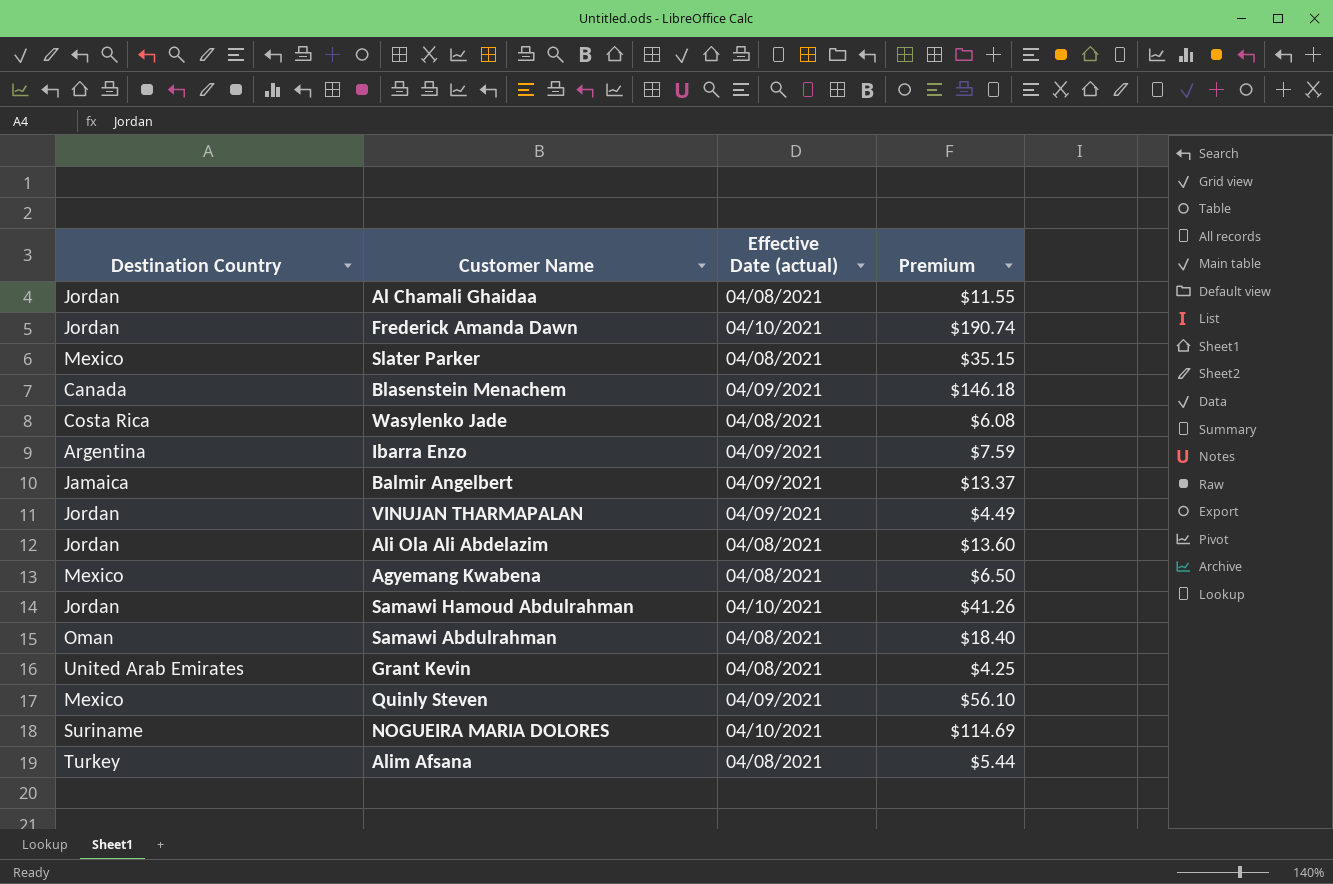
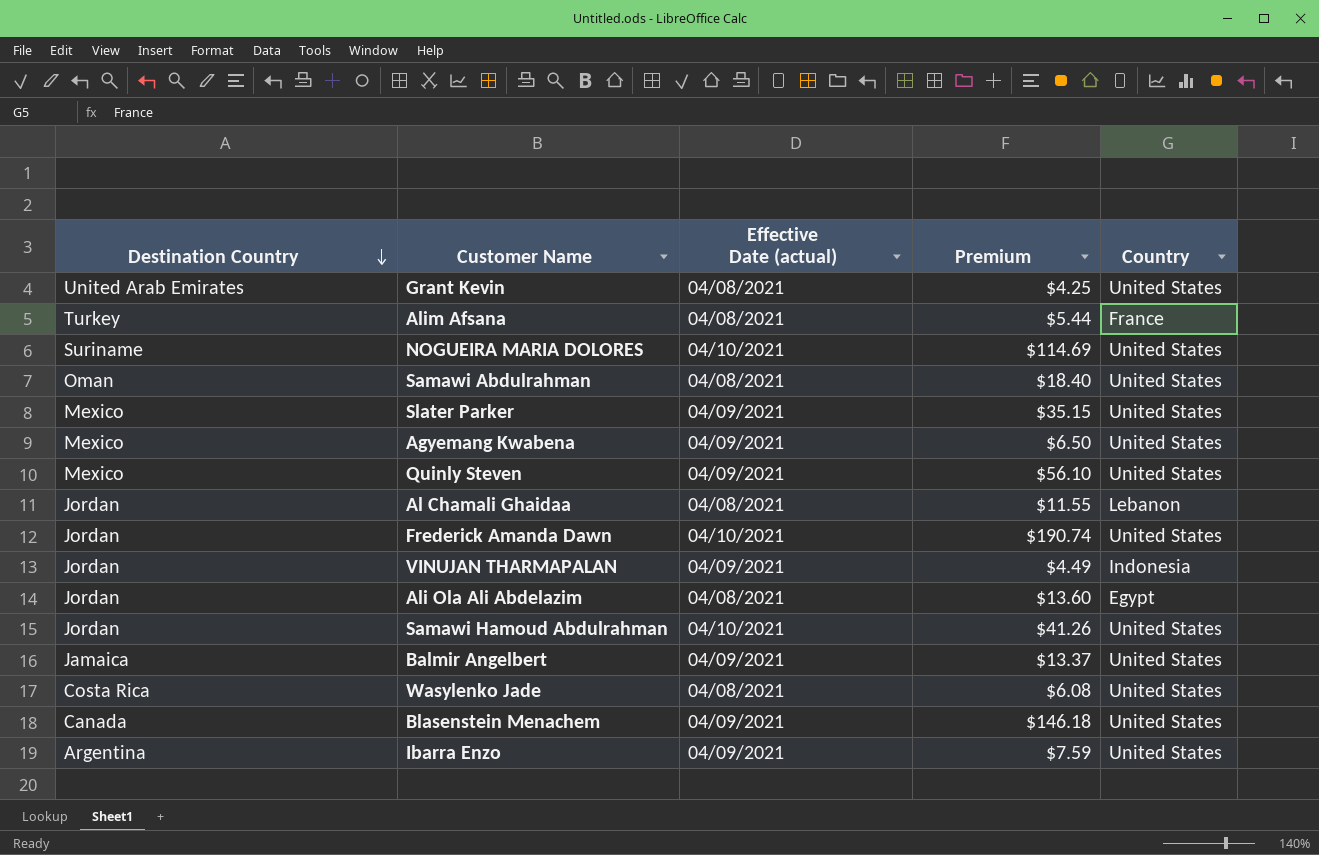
row order: none -> Destination Country descending
column Country | position: none -> 5
Slater Parker | Effective Date (actual): 04/08/2021 -> 04/09/2021
Agyemang Kwabena | Effective Date (actual): 04/08/2021 -> 04/09/2021

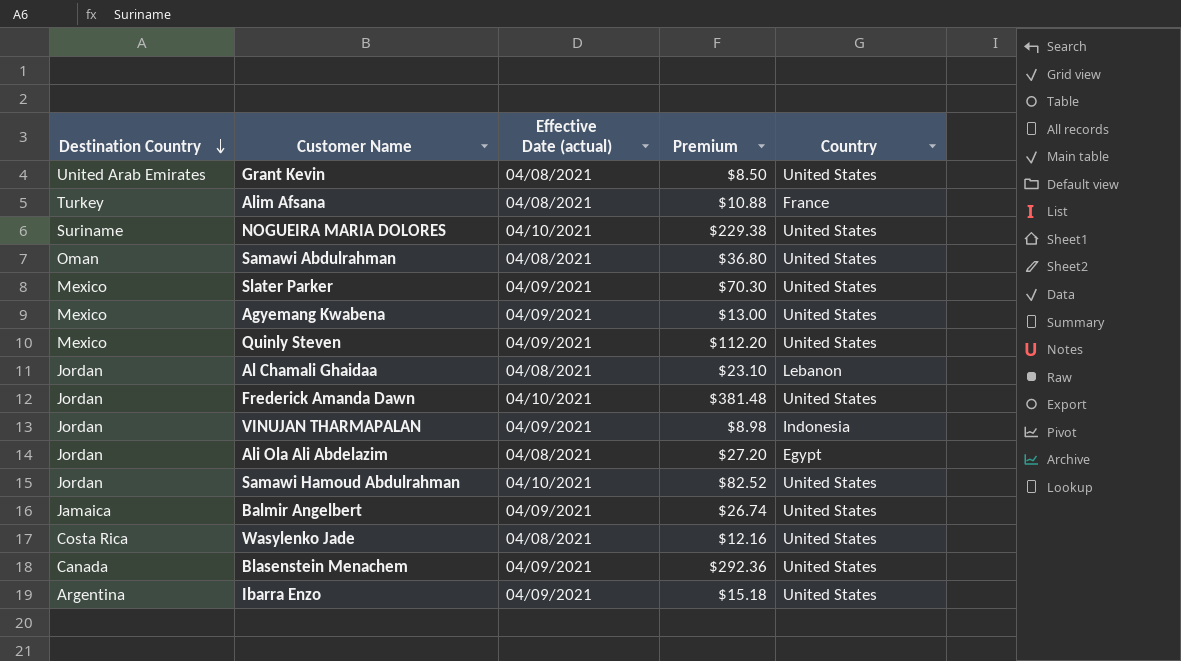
Grant Kevin | Premium: $4.25 -> $8.50
Alim Afsana | Premium: $5.44 -> $10.88
NOGUEIRA MARIA DOLORES | Premium: $114.69 -> $229.38
Samawi Abdulrahman | Premium: $18.40 -> $36.80
Slater Parker | Premium: $35.15 -> $70.30
Agyemang Kwabena | Premium: $6.50 -> $13.00
Quinly Steven | Premium: $56.10 -> $112.20
Al Chamali Ghaidaa | Premium: $11.55 -> $23.10
Frederick Amanda Dawn | Premium: $190.74 -> $381.48
VINUJAN THARMAPALAN | Premium: $4.49 -> $8.98
Ali Ola Ali Abdelazim | Premium: $13.60 -> $27.20
Samawi Hamoud Abdulrahman | Premium: $41.26 -> $82.52
Balmir Angelbert | Premium: $13.37 -> $26.74
Wasylenko Jade | Premium: $6.08 -> $12.16
Blasenstein Menachem | Premium: $146.18 -> $292.36
Ibarra Enzo | Premium: $7.59 -> $15.18

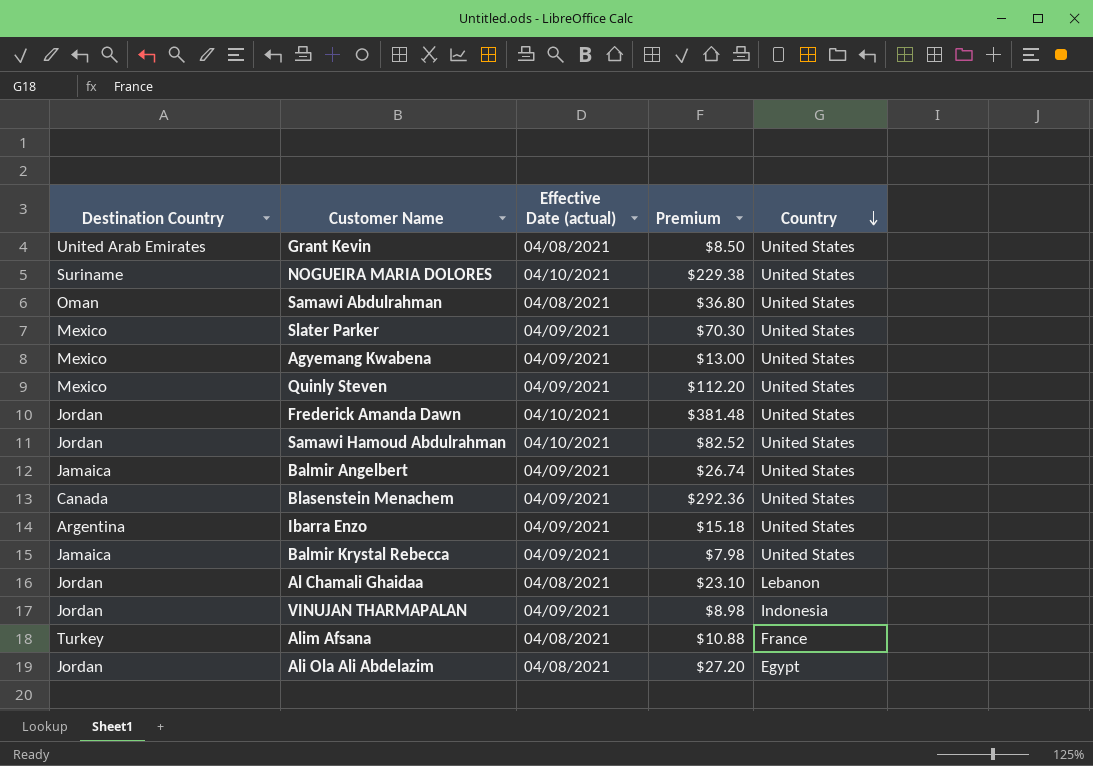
row order: Destination Country descending -> Country descending
row Wasylenko Jade: Costa Rica | 04/08/2021 | $12.16 | United States -> none
row Balmir Krystal Rebecca: none -> Jamaica | 04/09/2021 | $7.98 | United States

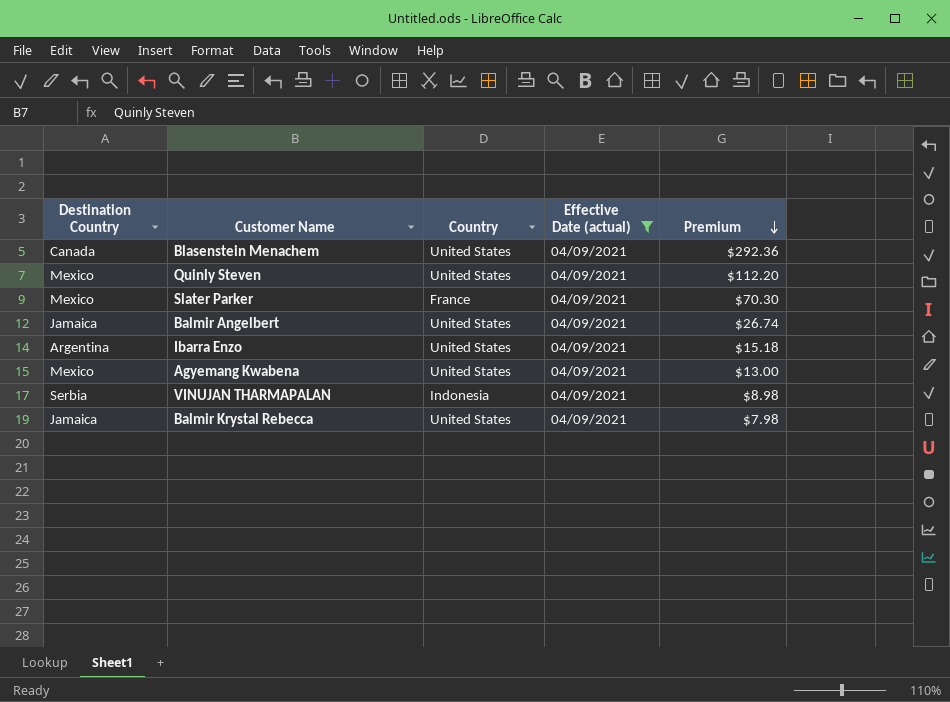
filter: none -> Effective Date (actual) = 04/09/2021
row order: Country descending -> Premium descending
column Country | position: 5 -> 3
Slater Parker | Country: United States -> France
VINUJAN THARMAPALAN | Destination Country: Jordan -> Serbia

